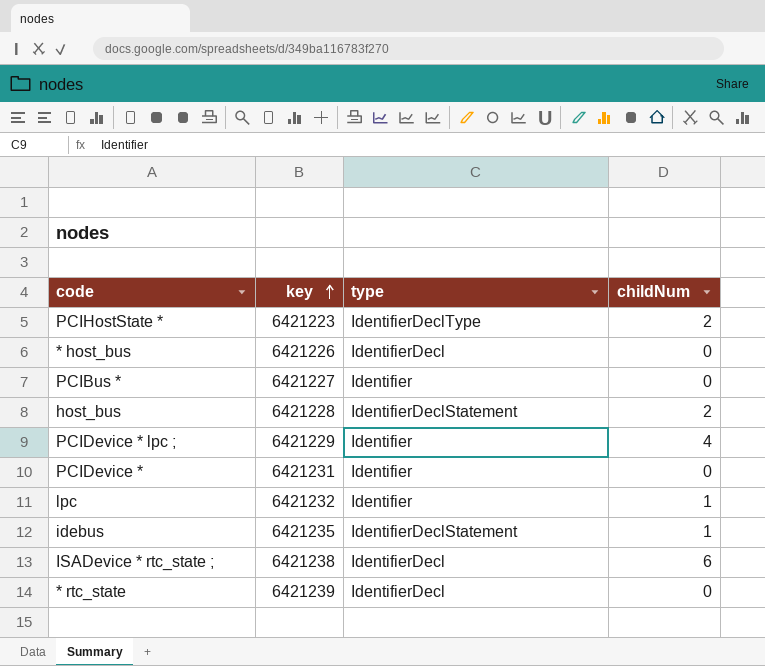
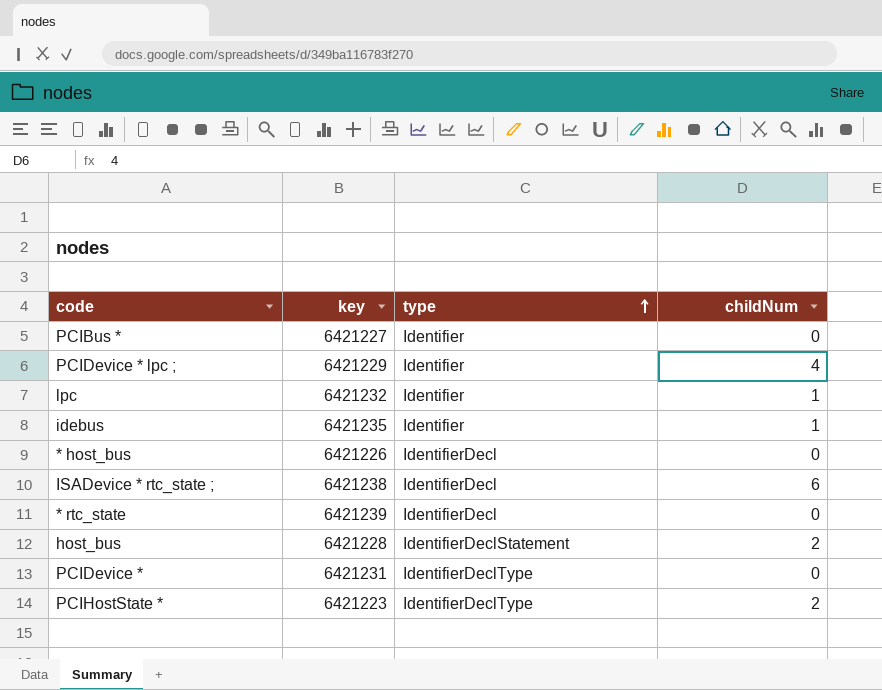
row order: key ascending -> type ascending
idebus | type: IdentifierDeclStatement -> Identifier
PCIDevice * | type: Identifier -> IdentifierDeclType

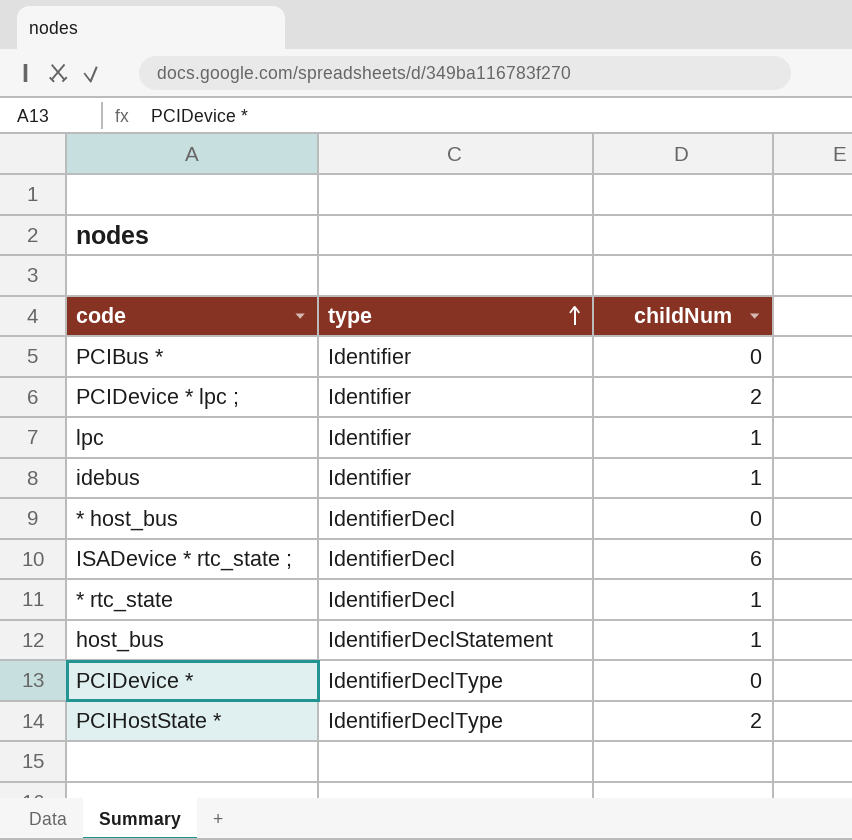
column key | position: 2 -> none
PCIDevice * lpc ; | childNum: 4 -> 2
* rtc_state | childNum: 0 -> 1
host_bus | childNum: 2 -> 1

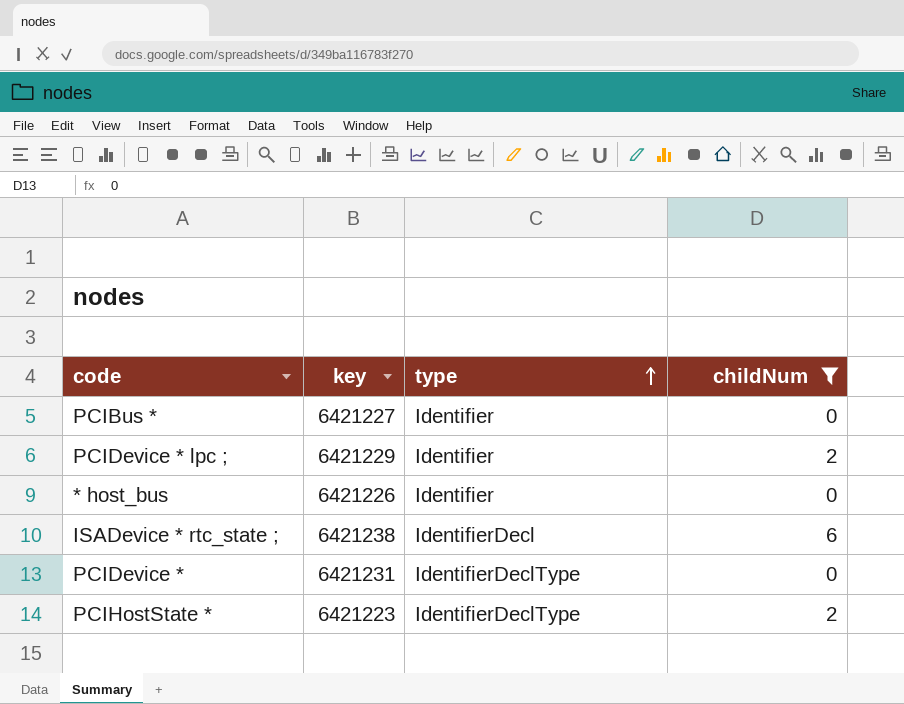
filter: none -> childNum != 1
column key | position: none -> 2
* host_bus | type: IdentifierDecl -> Identifier

